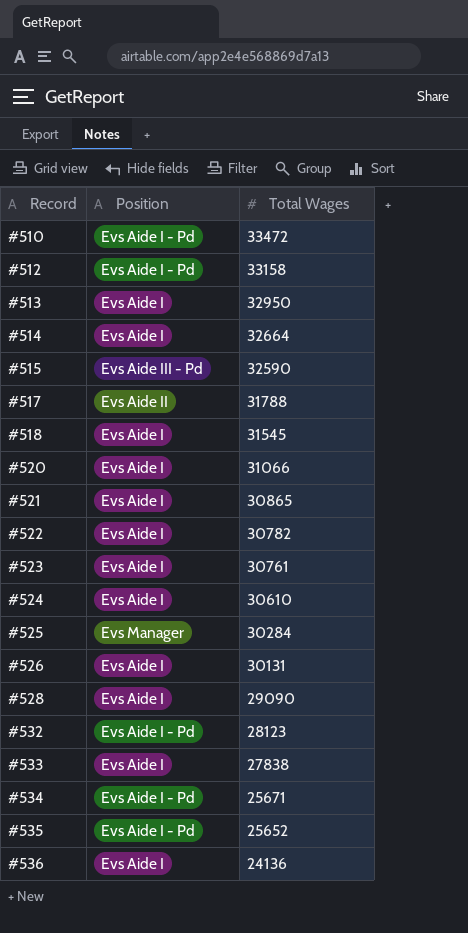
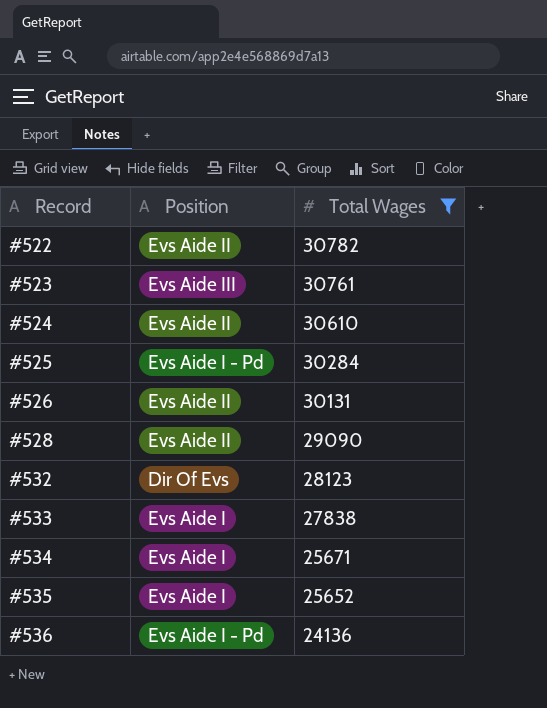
filter: none -> Total Wages <= 30782
#522 | Position: Evs Aide I -> Evs Aide II
#523 | Position: Evs Aide I -> Evs Aide III
#524 | Position: Evs Aide I -> Evs Aide II
#525 | Position: Evs Manager -> Evs Aide I - Pd
#526 | Position: Evs Aide I -> Evs Aide II
#528 | Position: Evs Aide I -> Evs Aide II
#532 | Position: Evs Aide I - Pd -> Dir Of Evs
#534 | Position: Evs Aide I - Pd -> Evs Aide I
#535 | Position: Evs Aide I - Pd -> Evs Aide I
#536 | Position: Evs Aide I -> Evs Aide I - Pd

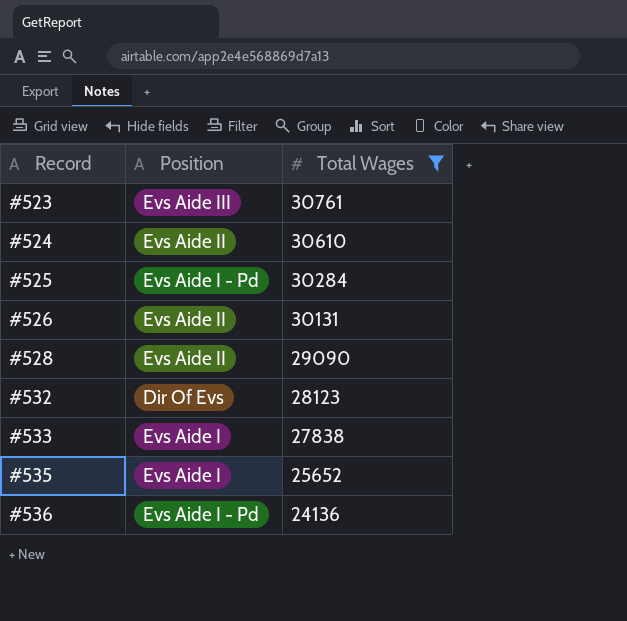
row #522: Evs Aide II | 30782 -> none
row #534: Evs Aide I | 25671 -> none

